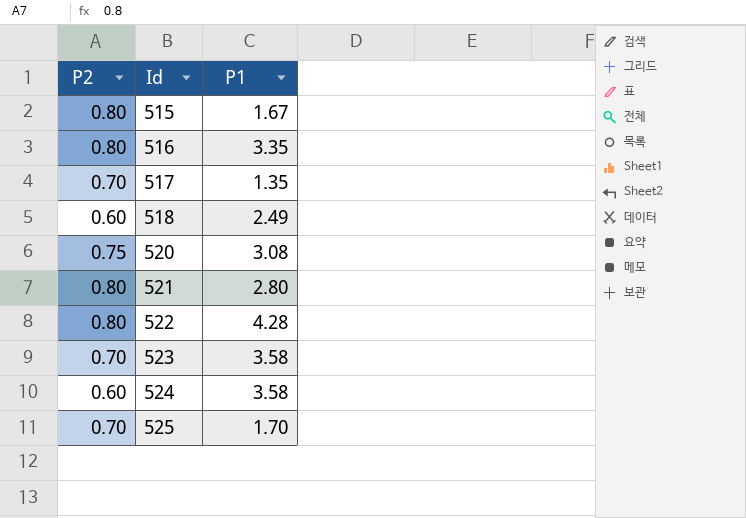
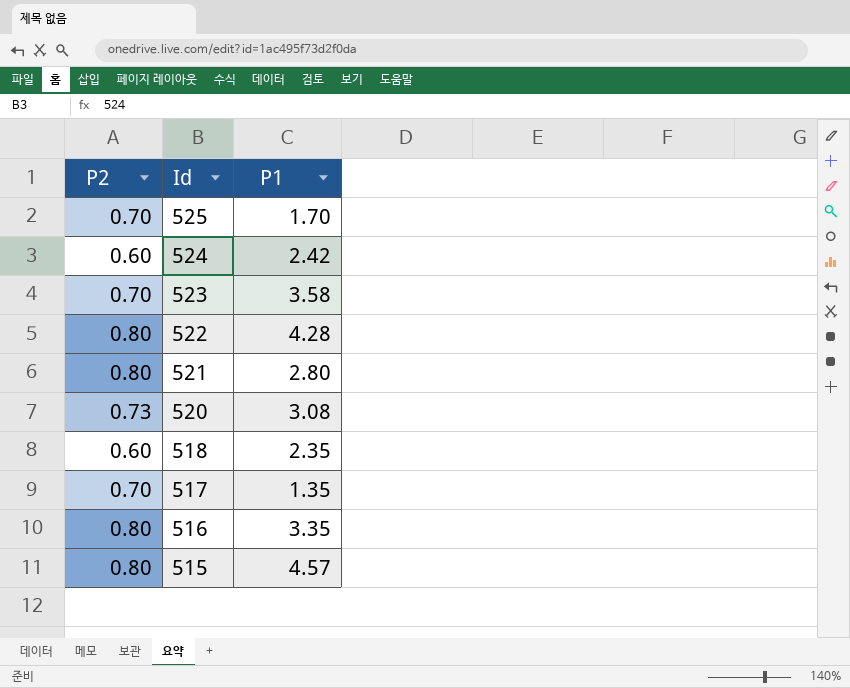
row order: Id ascending -> Id descending
524 | P1: 3.58 -> 2.42
520 | P2: 0.75 -> 0.73
518 | P1: 2.49 -> 2.35
515 | P1: 1.67 -> 4.57

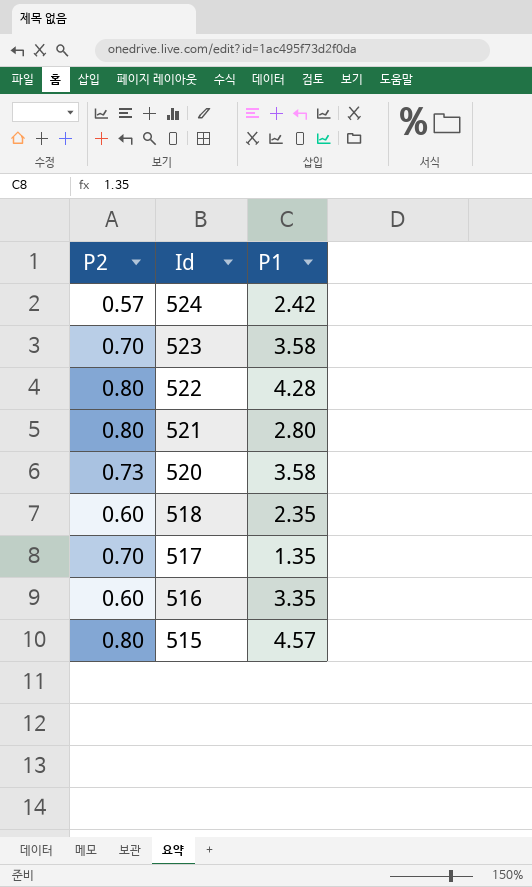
row 525: 0.70 | 1.70 -> none
524 | P2: 0.60 -> 0.57
520 | P1: 3.08 -> 3.58
516 | P2: 0.80 -> 0.60

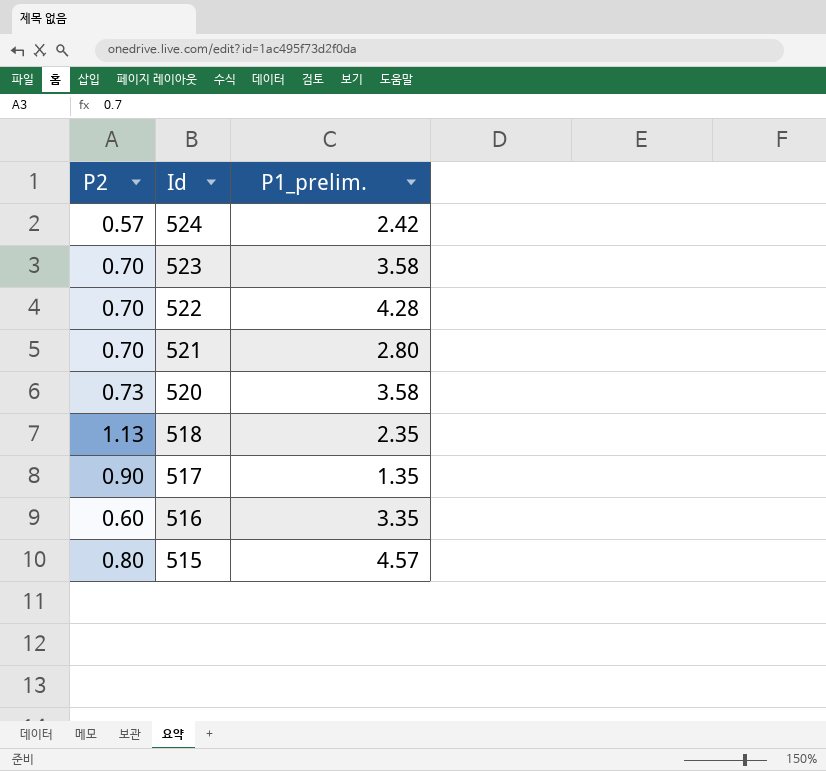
column name: P1 -> P1_prelim.
522 | P2: 0.80 -> 0.70
521 | P2: 0.80 -> 0.70
518 | P2: 0.60 -> 1.13
517 | P2: 0.70 -> 0.90

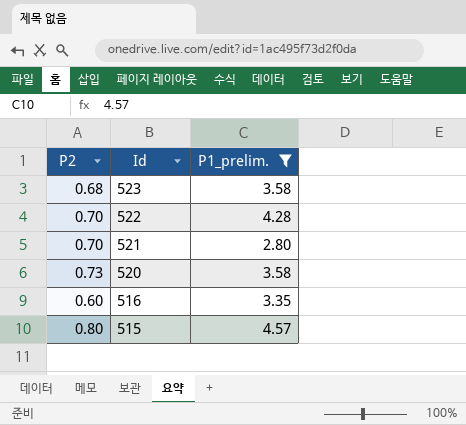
filter: none -> P1_prelim. >= 2.80
523 | P2: 0.70 -> 0.68

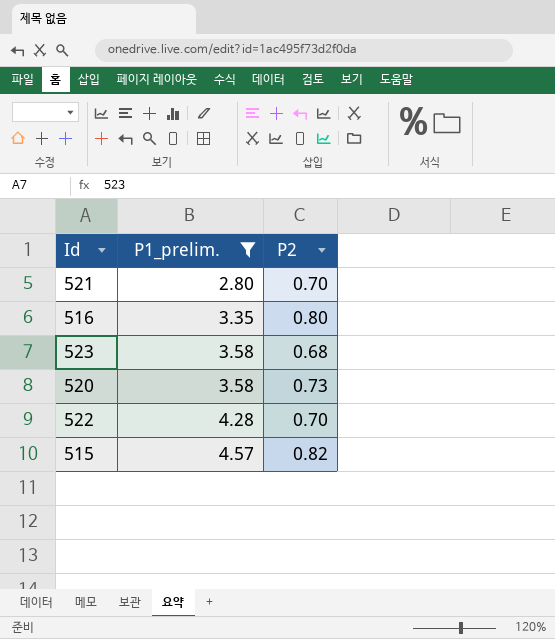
row order: Id descending -> P1_prelim. ascending
column P2 | position: 1 -> 3
516 | P2: 0.60 -> 0.80
515 | P2: 0.80 -> 0.82

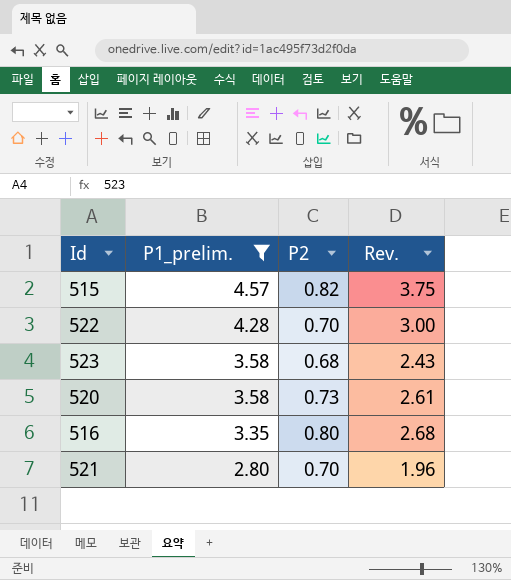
row order: P1_prelim. ascending -> P1_prelim. descending
column Rev. | formula: none -> [P1_prelim.] * [P2]

